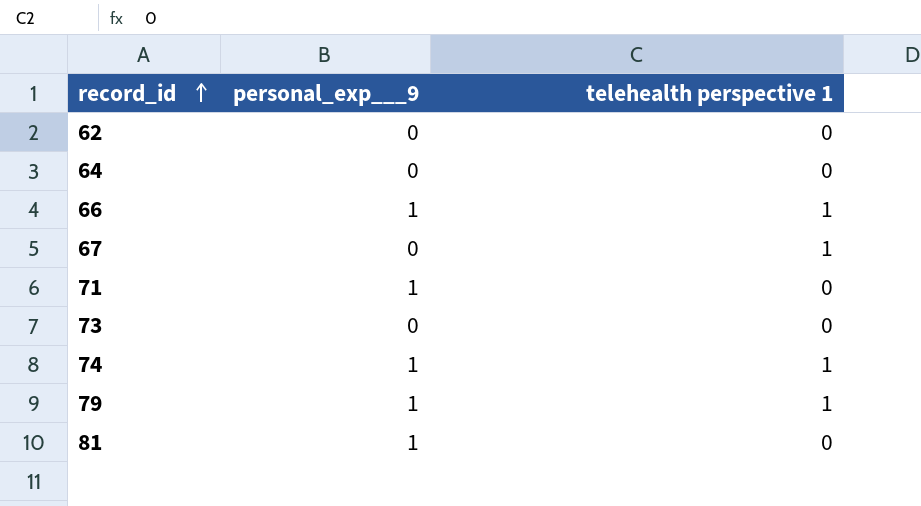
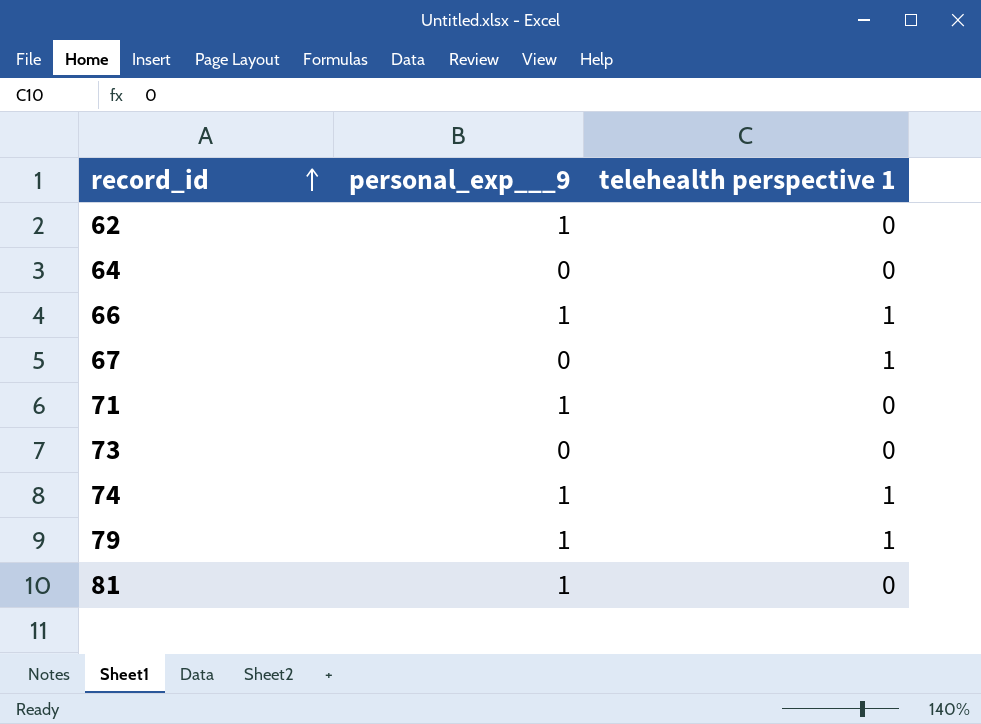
62 | personal_exp___9: 0 -> 1

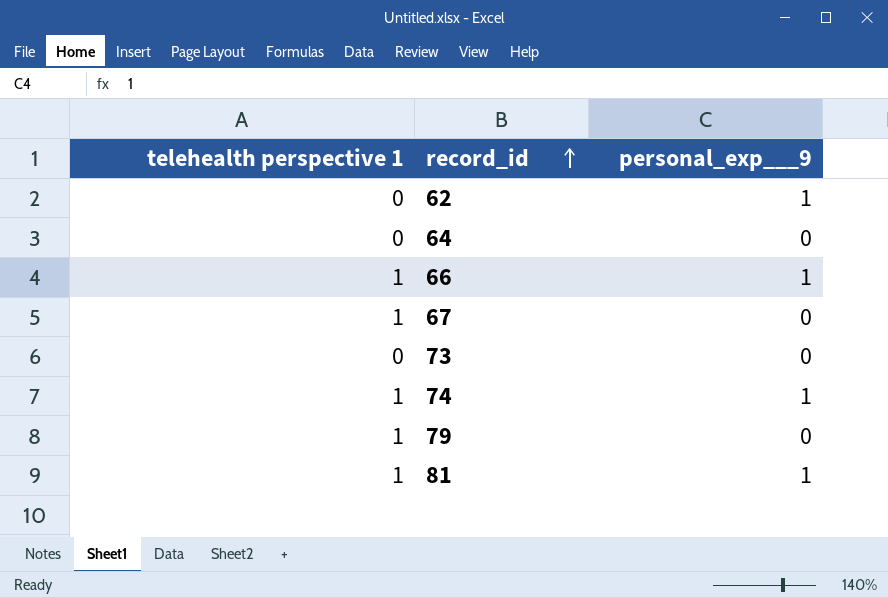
column telehealth perspective 1 | position: 3 -> 1
row 71: 1 | 0 -> none
79 | personal_exp___9: 1 -> 0
81 | telehealth perspective 1: 0 -> 1

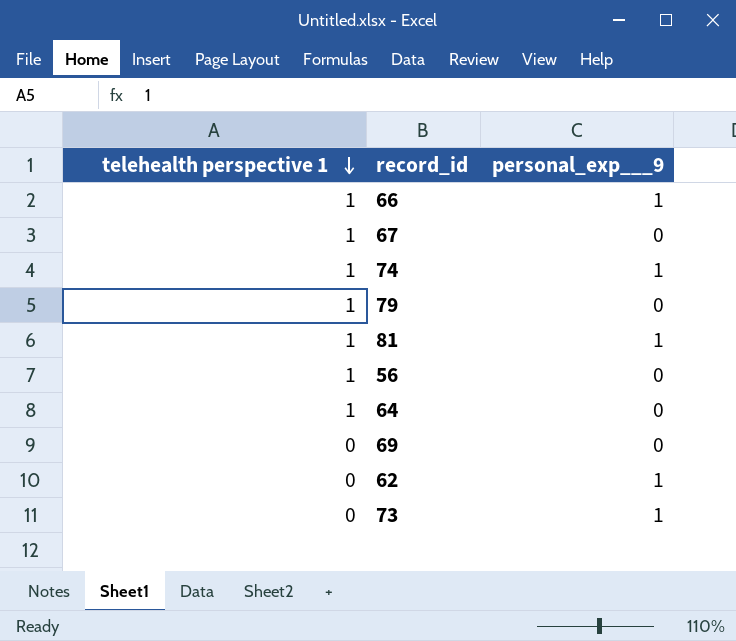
row order: record_id ascending -> telehealth perspective 1 descending
row 56: none -> 1 | 0
64 | telehealth perspective 1: 0 -> 1
row 69: none -> 0 | 0
73 | personal_exp___9: 0 -> 1

